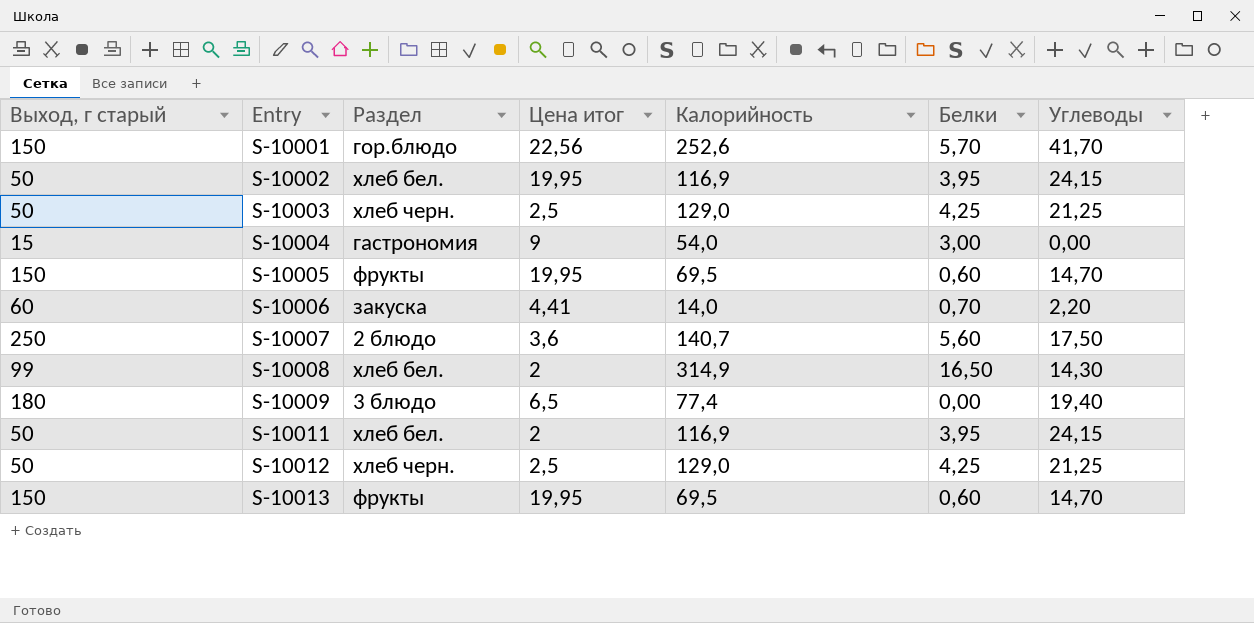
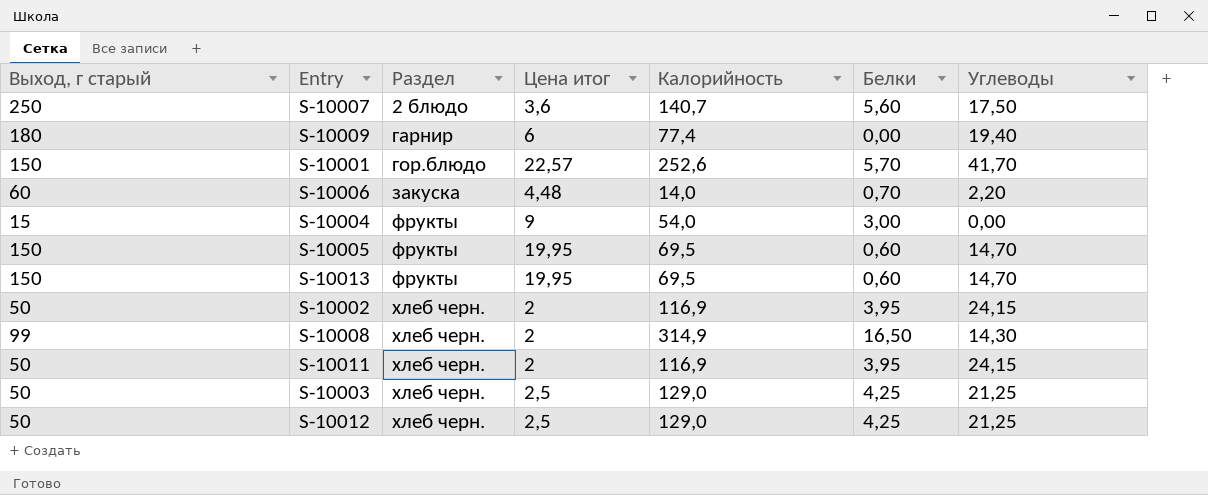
row order: Entry ascending -> Раздел ascending
S-10009 | Раздел: 3 блюдо -> гарнир
S-10009 | Цена итог: 6,5 -> 6
S-10001 | Цена итог: 22,56 -> 22,57
S-10006 | Цена итог: 4,41 -> 4,48
S-10004 | Раздел: гастрономия -> фрукты
S-10002 | Раздел: хлеб бел. -> хлеб черн.
S-10002 | Цена итог: 19,95 -> 2
S-10008 | Раздел: хлеб бел. -> хлеб черн.
S-10011 | Раздел: хлеб бел. -> хлеб черн.

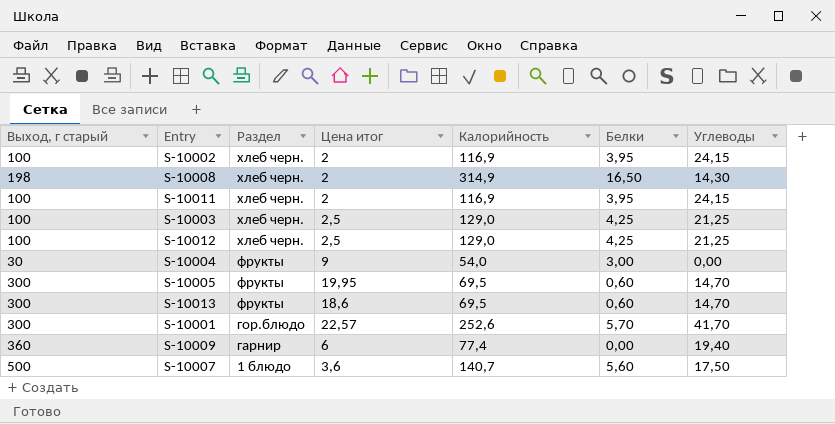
row order: Раздел ascending -> Раздел descending
row S-10006: 60 | закуска | 4,48 | 14,0 | 0,70 | 2,20 -> none
S-10002 | Выход, г старый: 50 -> 100
S-10008 | Выход, г старый: 99 -> 198
S-10011 | Выход, г старый: 50 -> 100
S-10003 | Выход, г старый: 50 -> 100
S-10012 | Выход, г старый: 50 -> 100
S-10004 | Выход, г старый: 15 -> 30
S-10005 | Выход, г старый: 150 -> 300
S-10013 | Выход, г старый: 150 -> 300
S-10013 | Цена итог: 19,95 -> 18,6
S-10001 | Выход, г старый: 150 -> 300
S-10009 | Выход, г старый: 180 -> 360
S-10007 | Выход, г старый: 250 -> 500
S-10007 | Раздел: 2 блюдо -> 1 блюдо

